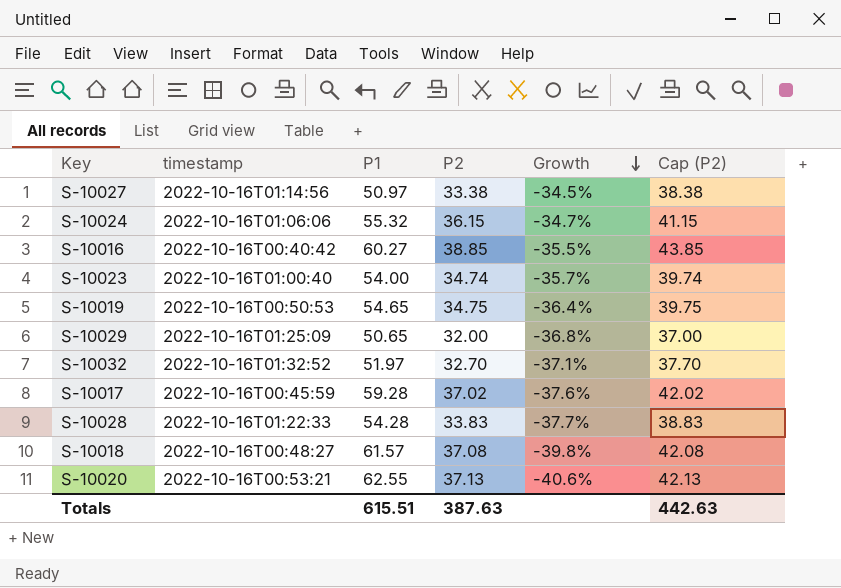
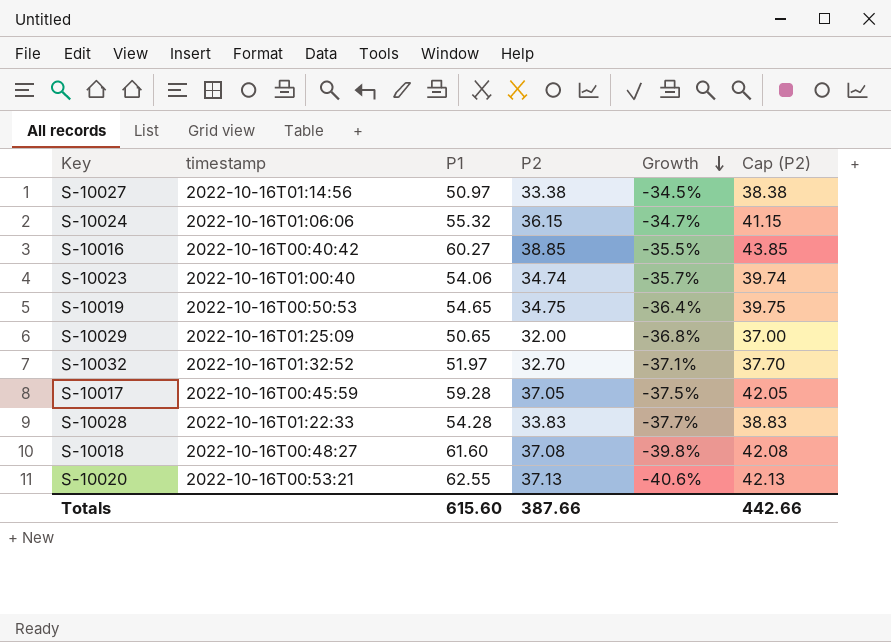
S-10023 | P1: 54.00 -> 54.06
S-10017 | P2: 37.02 -> 37.05
S-10017 | Growth: -37.6% -> -37.5%
S-10017 | Cap (P2): 42.02 -> 42.05
S-10018 | P1: 61.57 -> 61.60
Totals | P1: 615.51 -> 615.60
Totals | P2: 387.63 -> 387.66
Totals | Cap (P2): 442.63 -> 442.66

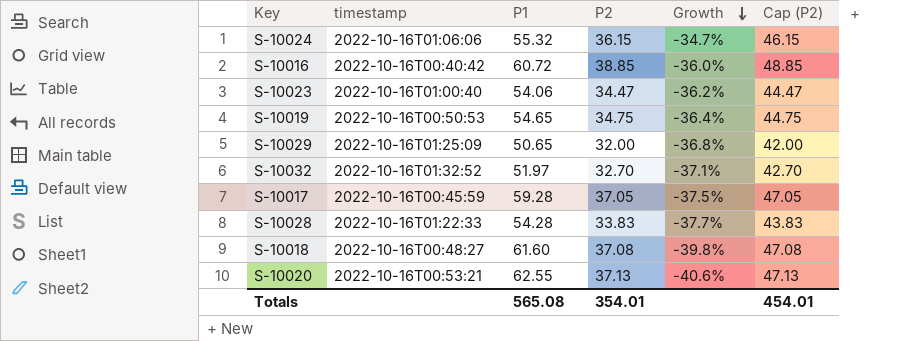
column Cap (P2) | formula: [P2] + 5 -> [P2] + 10
row S-10027: 2022-10-16T01:14:56 | 50.97 | 33.38 | -34.5% | 38.38 -> none
S-10016 | P1: 60.27 -> 60.72
S-10016 | Growth: -35.5% -> -36.0%
S-10023 | P2: 34.74 -> 34.47
S-10023 | Growth: -35.7% -> -36.2%
Totals | P1: 615.60 -> 565.08
Totals | P2: 387.66 -> 354.01
Totals | Cap (P2): 442.66 -> 454.01

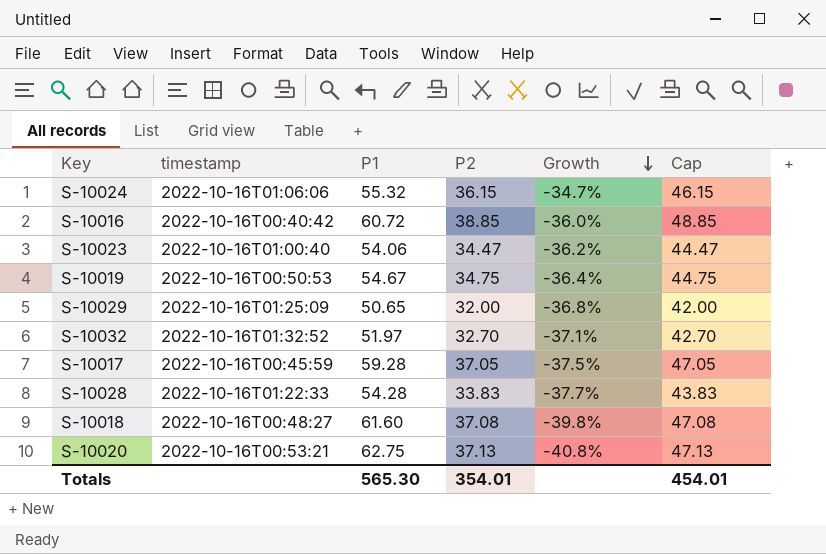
column name: Cap (P2) -> Cap
S-10019 | P1: 54.65 -> 54.67
S-10020 | P1: 62.55 -> 62.75
S-10020 | Growth: -40.6% -> -40.8%
Totals | P1: 565.08 -> 565.30

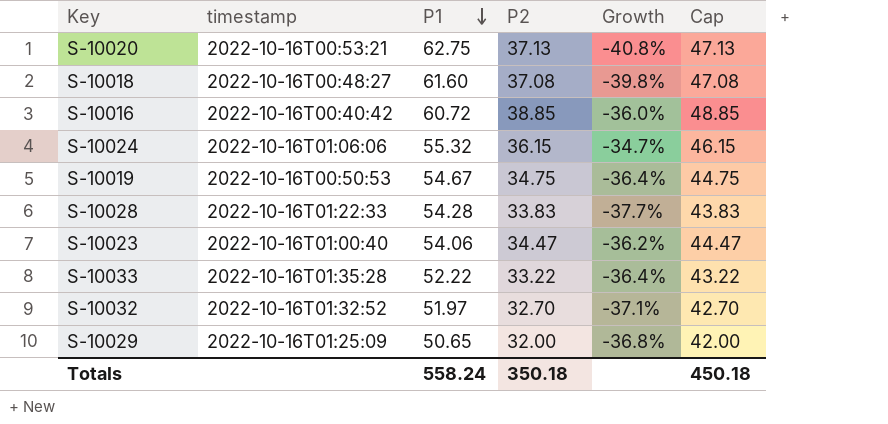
row order: Growth descending -> P1 descending
row S-10017: 2022-10-16T00:45:59 | 59.28 | 37.05 | -37.5% | 47.05 -> none
row S-10033: none -> 2022-10-16T01:35:28 | 52.22 | 33.22 | -36.4% | 43.22
Totals | P1: 565.30 -> 558.24
Totals | P2: 354.01 -> 350.18
Totals | Cap: 454.01 -> 450.18

